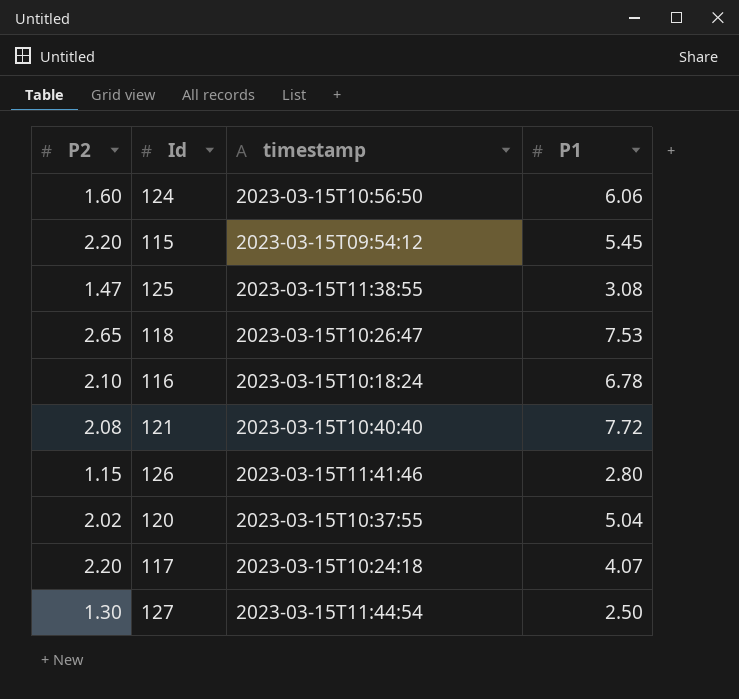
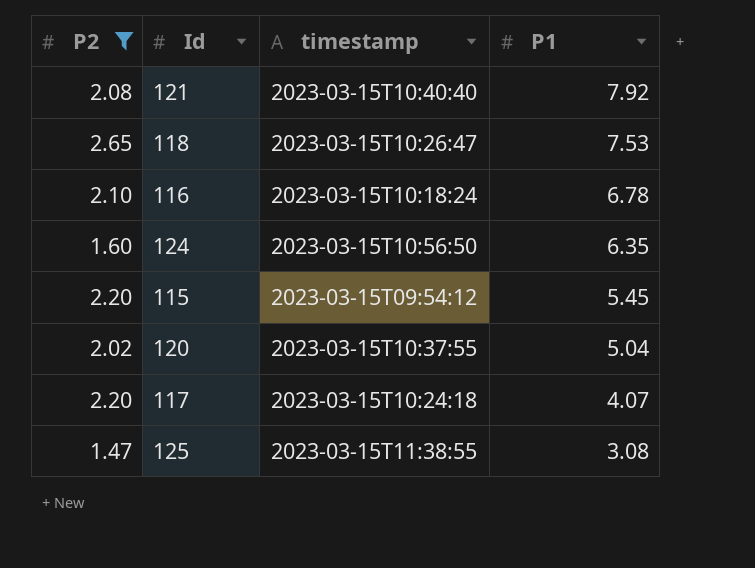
filter: none -> P2 >= 1.47
row order: none -> P1 descending
121 | P1: 7.72 -> 7.92
124 | P1: 6.06 -> 6.35

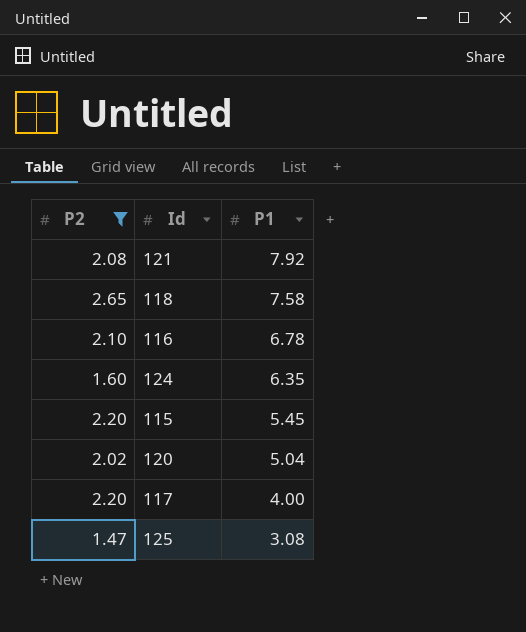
column timestamp | position: 3 -> none
118 | P1: 7.53 -> 7.58
117 | P1: 4.07 -> 4.00

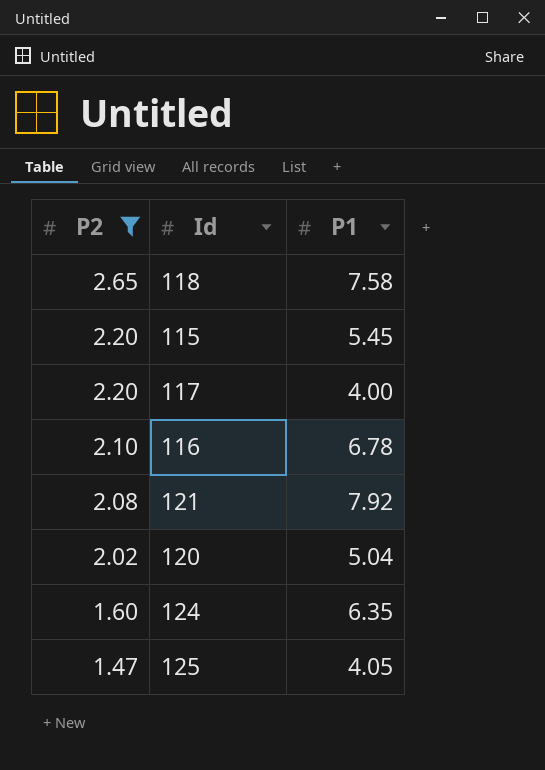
row order: P1 descending -> P2 descending
125 | P1: 3.08 -> 4.05

